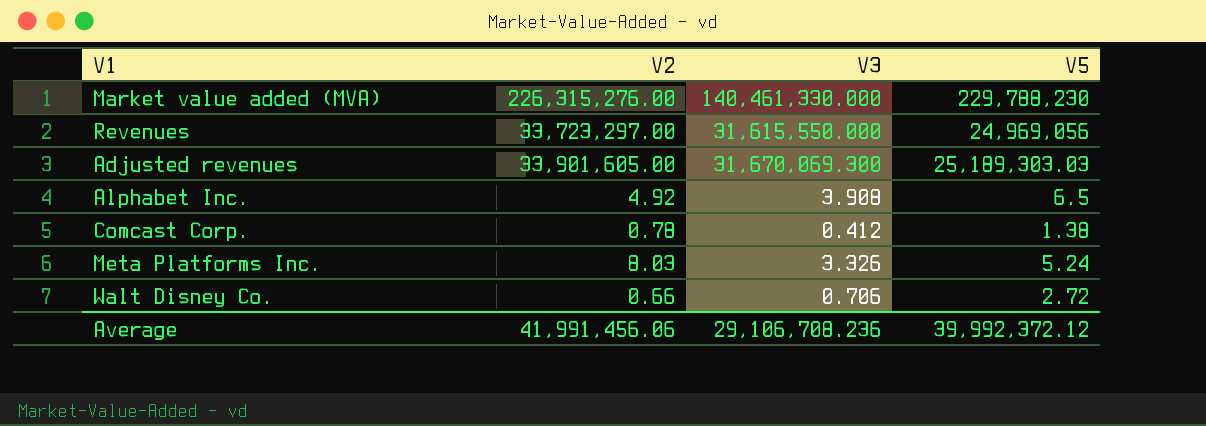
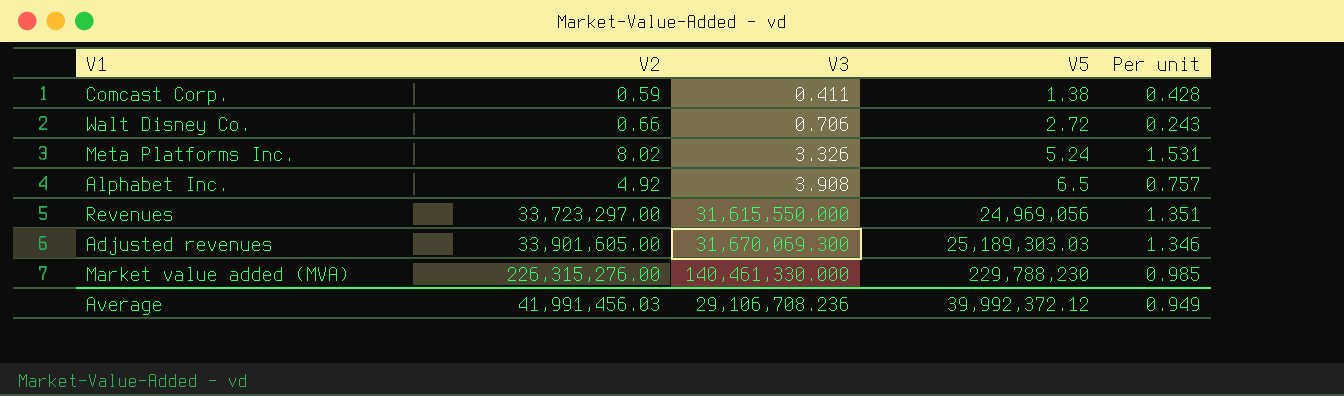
row order: none -> V3 ascending
column Per unit | formula: none -> [V2] / [V5]
Comcast Corp. | V2: 0.78 -> 0.59
Comcast Corp. | V3: 0.412 -> 0.411
Meta Platforms Inc. | V2: 8.03 -> 8.02
Average | V2: 41,991,456.06 -> 41,991,456.03

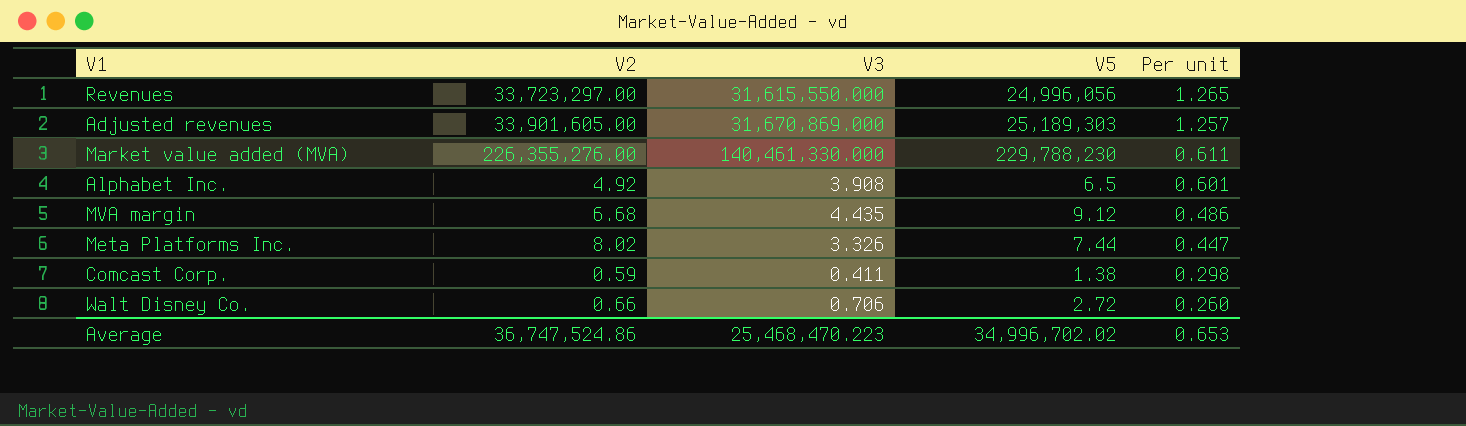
row order: V3 ascending -> Per unit descending
column Per unit | formula: [V2] / [V5] -> [V3] / [V5]
Revenues | V5: 24,969,056 -> 24,996,056
Adjusted revenues | V3: 31,670,069.300 -> 31,670,869.000
Adjusted revenues | V5: 25,189,303.03 -> 25,189,303
Market value added (MVA) | V2: 226,315,276.00 -> 226,355,276.00
row MVA margin: none -> 6.68 | 4.435 | 9.12 | 0.486
Meta Platforms Inc. | V5: 5.24 -> 7.44
Average | V2: 41,991,456.03 -> 36,747,524.86
Average | V3: 29,106,708.236 -> 25,468,470.223
Average | V5: 39,992,372.12 -> 34,996,702.02
Average | Per unit: 0.949 -> 0.653

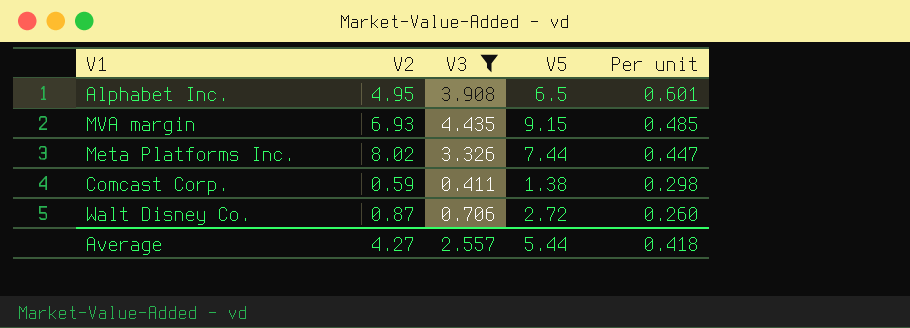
filter: none -> V3 <= 4.435
Alphabet Inc. | V2: 4.92 -> 4.95
MVA margin | V2: 6.68 -> 6.93
MVA margin | V5: 9.12 -> 9.15
MVA margin | Per unit: 0.486 -> 0.485
Walt Disney Co. | V2: 0.66 -> 0.87
Average | V2: 36,747,524.86 -> 4.27
Average | V3: 25,468,470.223 -> 2.557
Average | V5: 34,996,702.02 -> 5.44
Average | Per unit: 0.653 -> 0.418

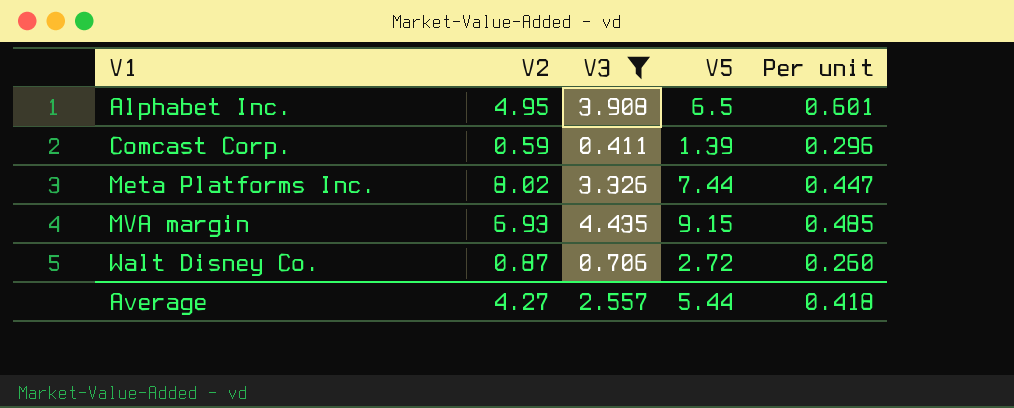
row order: Per unit descending -> V1 ascending
Comcast Corp. | V5: 1.38 -> 1.39
Comcast Corp. | Per unit: 0.298 -> 0.296

